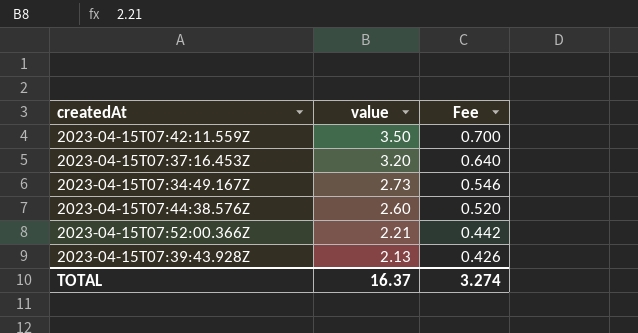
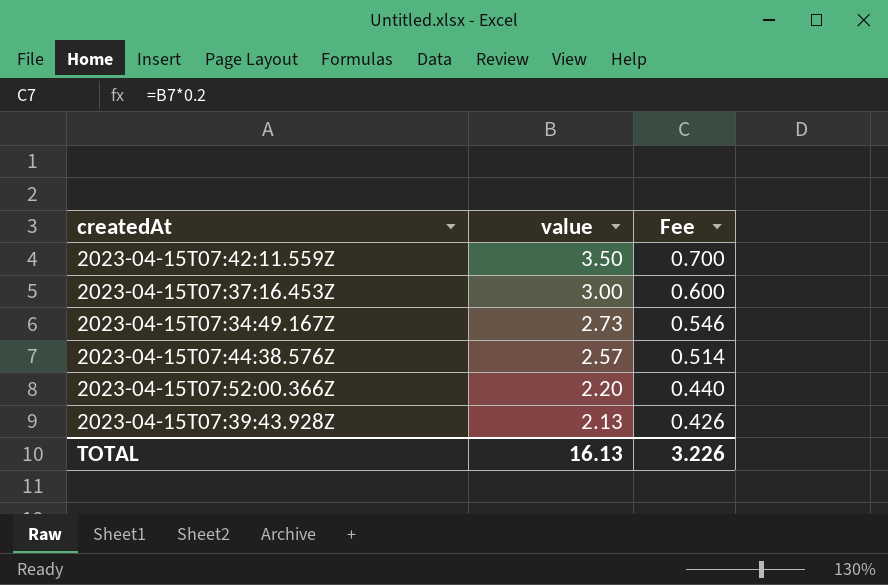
2023-04-15T07:37:16.453Z | value: 3.20 -> 3.00
2023-04-15T07:37:16.453Z | Fee: 0.640 -> 0.600
2023-04-15T07:44:38.576Z | value: 2.60 -> 2.57
2023-04-15T07:44:38.576Z | Fee: 0.520 -> 0.514
2023-04-15T07:52:00.366Z | value: 2.21 -> 2.20
2023-04-15T07:52:00.366Z | Fee: 0.442 -> 0.440
TOTAL | value: 16.37 -> 16.13
TOTAL | Fee: 3.274 -> 3.226

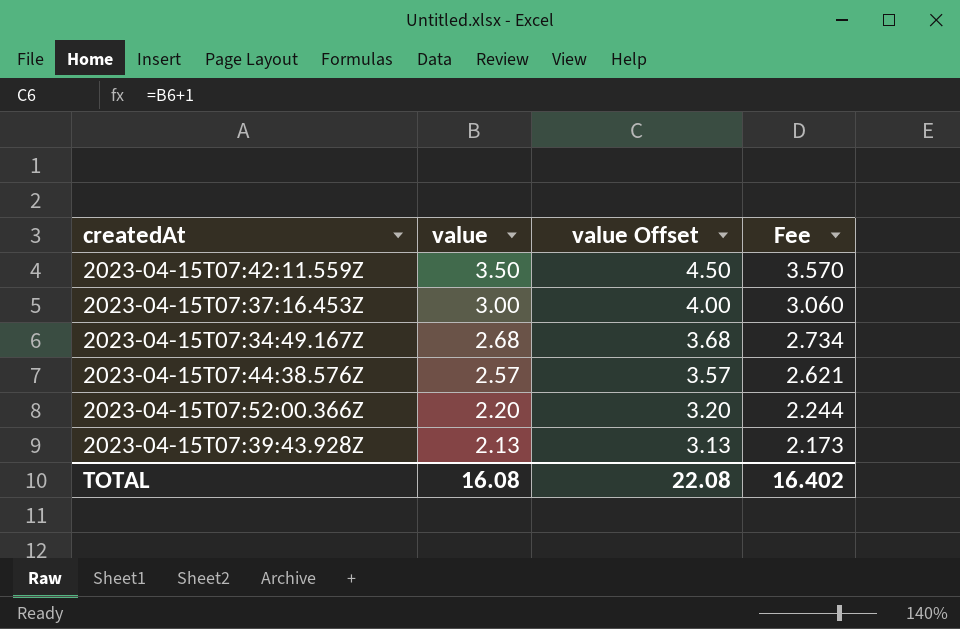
column value Offset | formula: none -> [value] + 1
column Fee | formula: [value] * 0.2 -> [value] * 1.02
2023-04-15T07:34:49.167Z | value: 2.73 -> 2.68
TOTAL | value: 16.13 -> 16.08
TOTAL | Fee: 3.226 -> 16.402

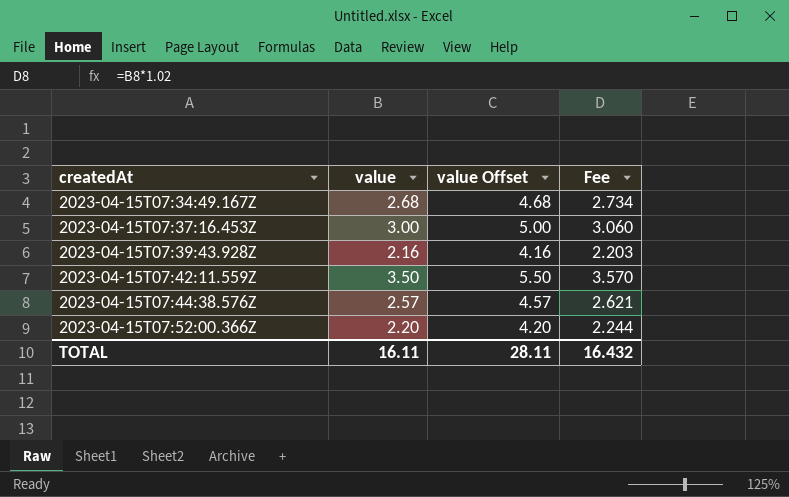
row order: value descending -> createdAt ascending
column value Offset | formula: [value] + 1 -> [value] + 2
2023-04-15T07:39:43.928Z | value: 2.13 -> 2.16
2023-04-15T07:39:43.928Z | Fee: 2.173 -> 2.203
TOTAL | value: 16.08 -> 16.11
TOTAL | value Offset: 22.08 -> 28.11
TOTAL | Fee: 16.402 -> 16.432

